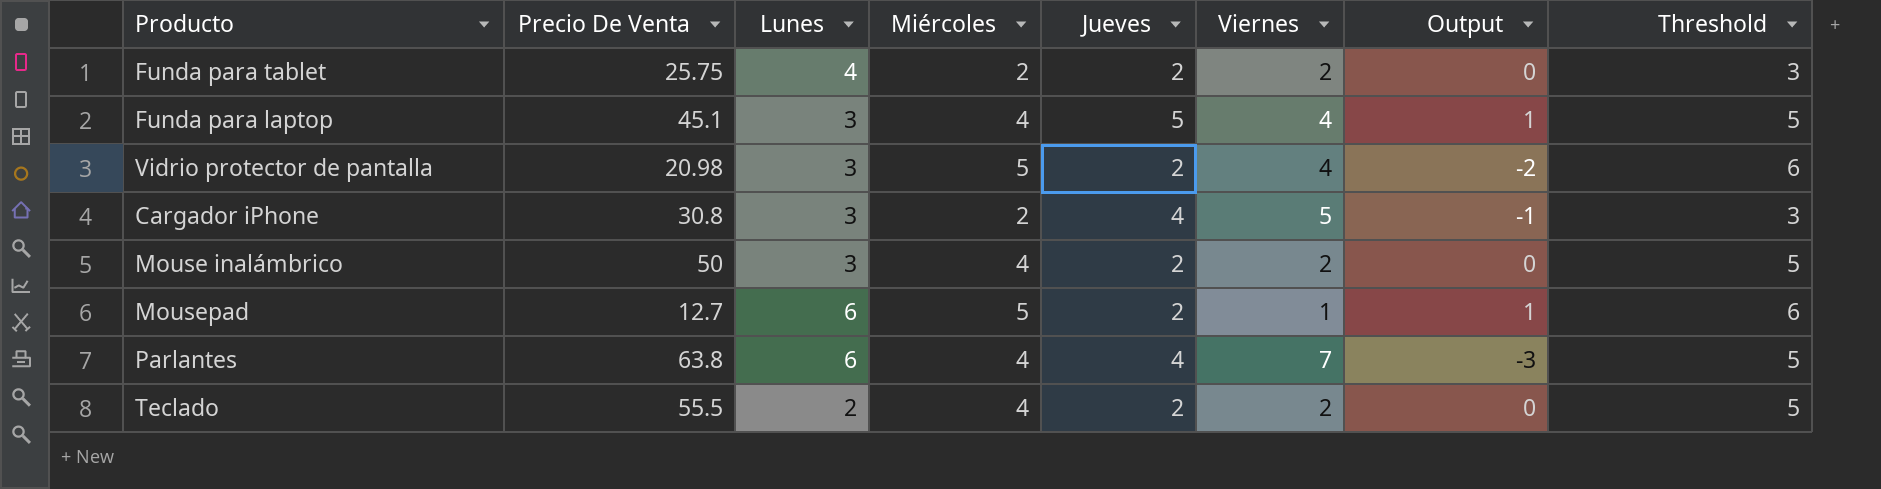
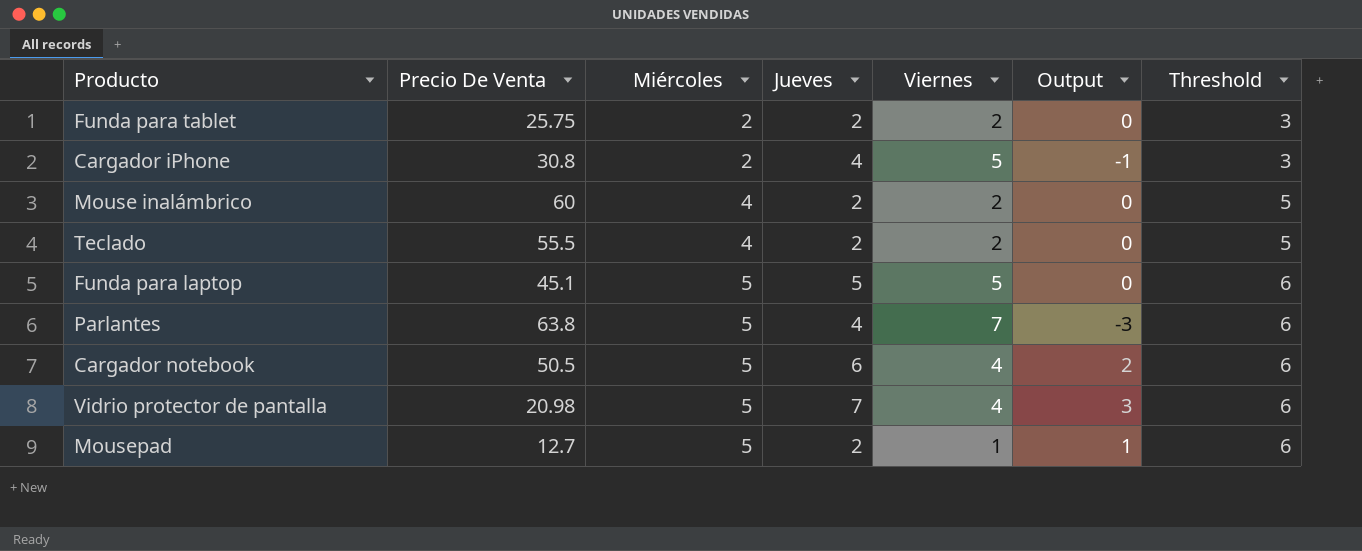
row order: none -> Miércoles ascending
column Lunes | position: 3 -> none
Mouse inalámbrico | Precio De Venta: 50 -> 60
Funda para laptop | Miércoles: 4 -> 5
Funda para laptop | Viernes: 4 -> 5
Funda para laptop | Output: 1 -> 0
Funda para laptop | Threshold: 5 -> 6
Parlantes | Miércoles: 4 -> 5
Parlantes | Threshold: 5 -> 6
row Cargador notebook: none -> 50.5 | 5 | 6 | 4 | 2 | 6
Vidrio protector de pantalla | Jueves: 2 -> 7
Vidrio protector de pantalla | Output: -2 -> 3

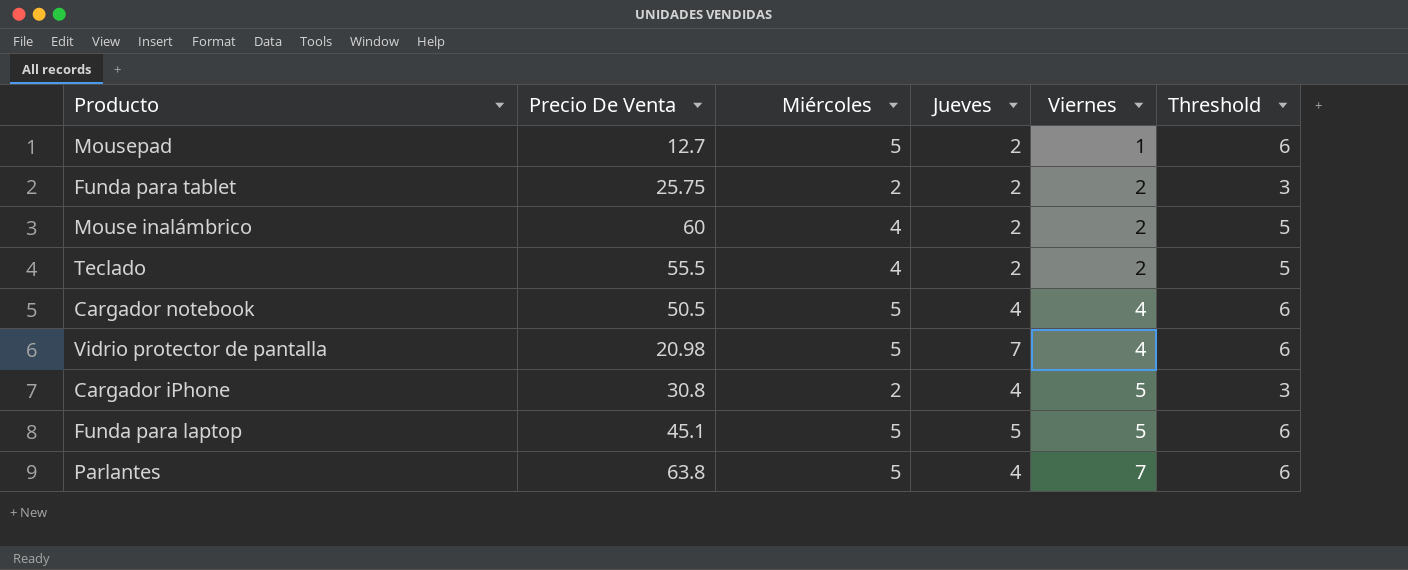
row order: Miércoles ascending -> Viernes ascending
column Output | formula: [Jueves] - [Viernes] -> none
Cargador notebook | Jueves: 6 -> 4

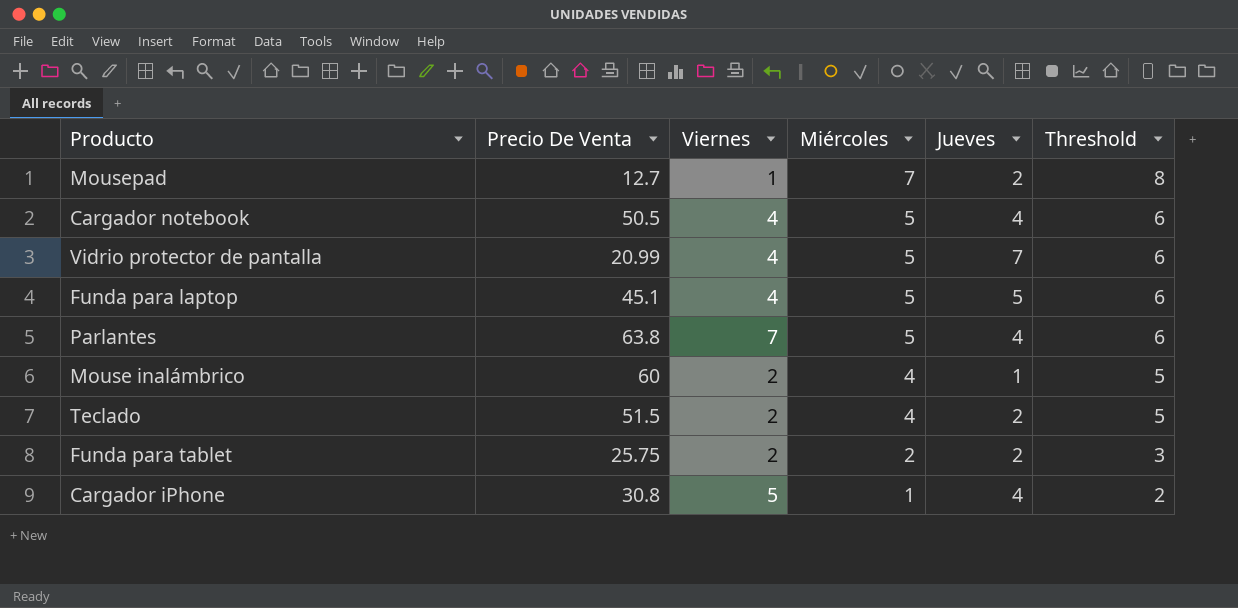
row order: Viernes ascending -> Miércoles descending
column Viernes | position: 5 -> 3
Mousepad | Miércoles: 5 -> 7
Mousepad | Threshold: 6 -> 8
Vidrio protector de pantalla | Precio De Venta: 20.98 -> 20.99
Funda para laptop | Viernes: 5 -> 4
Mouse inalámbrico | Jueves: 2 -> 1
Teclado | Precio De Venta: 55.5 -> 51.5
Cargador iPhone | Miércoles: 2 -> 1
Cargador iPhone | Threshold: 3 -> 2

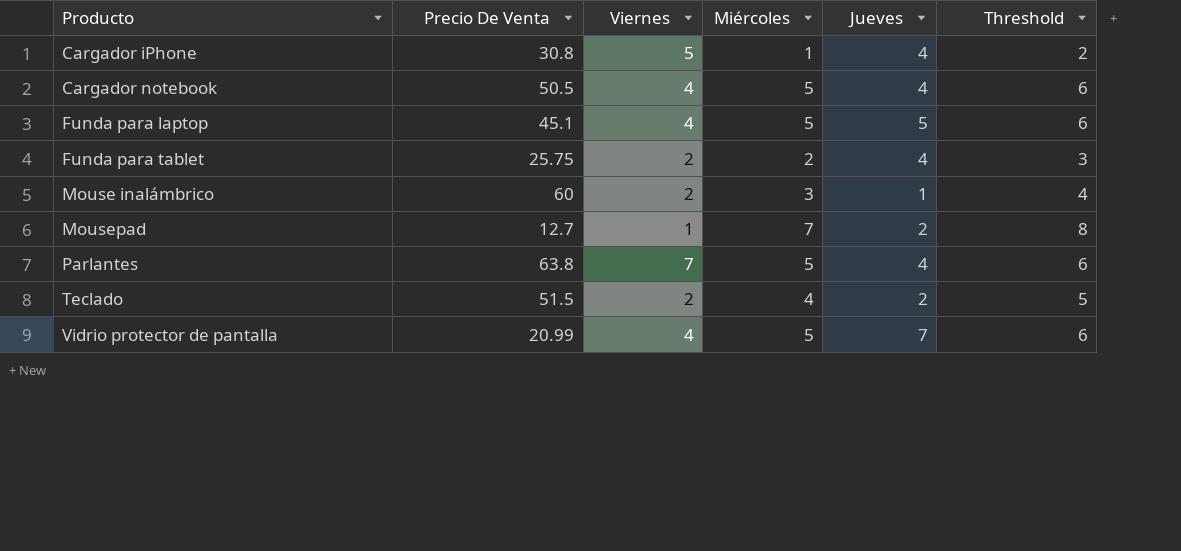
row order: Miércoles descending -> Producto ascending
Funda para tablet | Jueves: 2 -> 4
Mouse inalámbrico | Miércoles: 4 -> 3
Mouse inalámbrico | Threshold: 5 -> 4

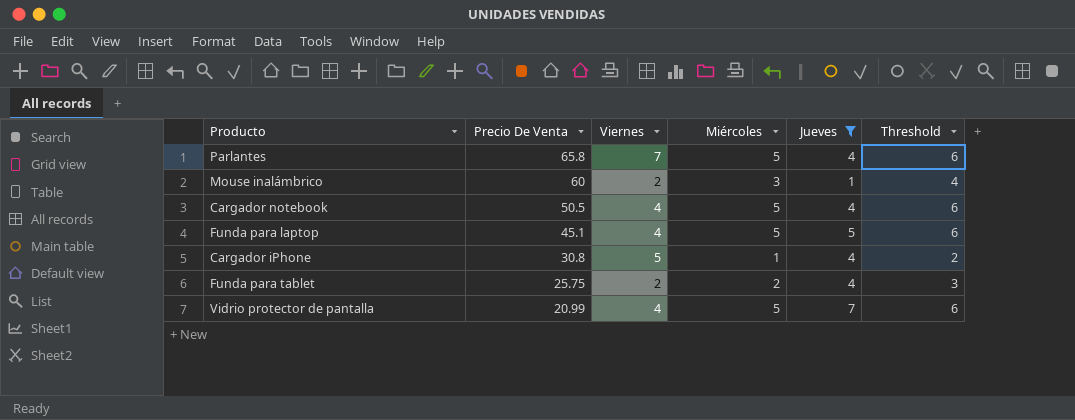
filter: none -> Jueves != 2
row order: Producto ascending -> Precio De Venta descending
Parlantes | Precio De Venta: 63.8 -> 65.8

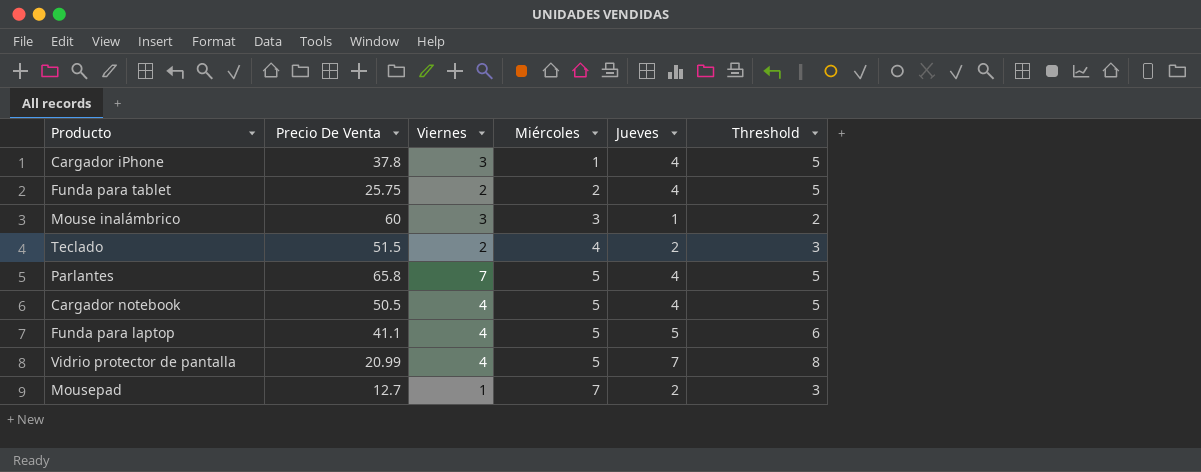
filter: Jueves != 2 -> none
row order: Precio De Venta descending -> Miércoles ascending
column Threshold | formula: [Miércoles] + 1 -> [Jueves] + 1
Cargador iPhone | Precio De Venta: 30.8 -> 37.8
Cargador iPhone | Viernes: 5 -> 3
Mouse inalámbrico | Viernes: 2 -> 3
Funda para laptop | Precio De Venta: 45.1 -> 41.1

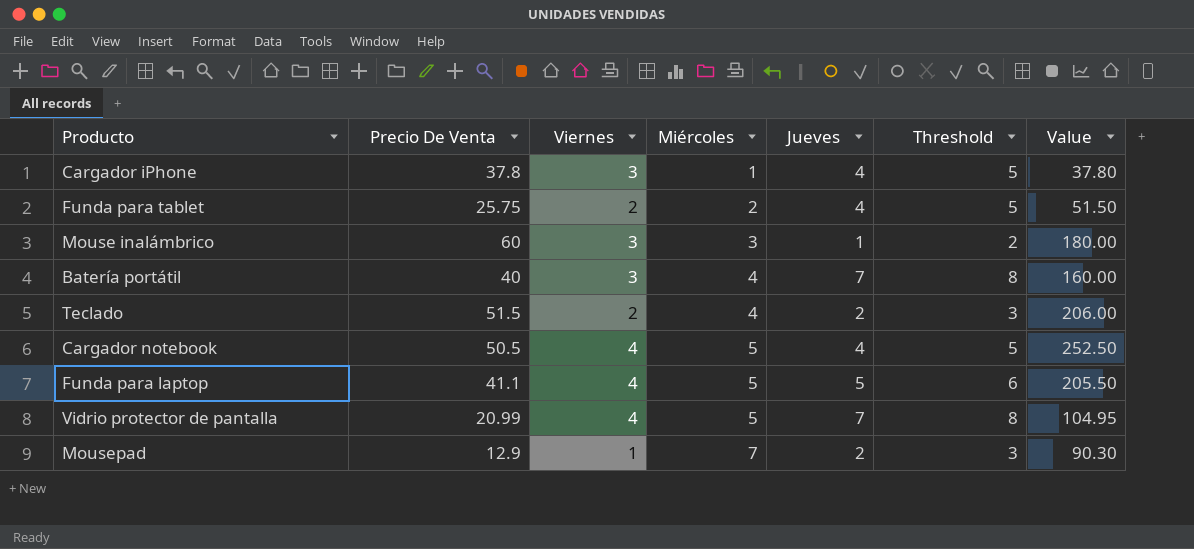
column Value | formula: none -> [Precio De Venta] * [Miércoles]
row Parlantes: 65.8 | 7 | 5 | 4 | 5 -> none
row Batería portátil: none -> 40 | 3 | 4 | 7 | 8 | 160.00
Mousepad | Precio De Venta: 12.7 -> 12.9

